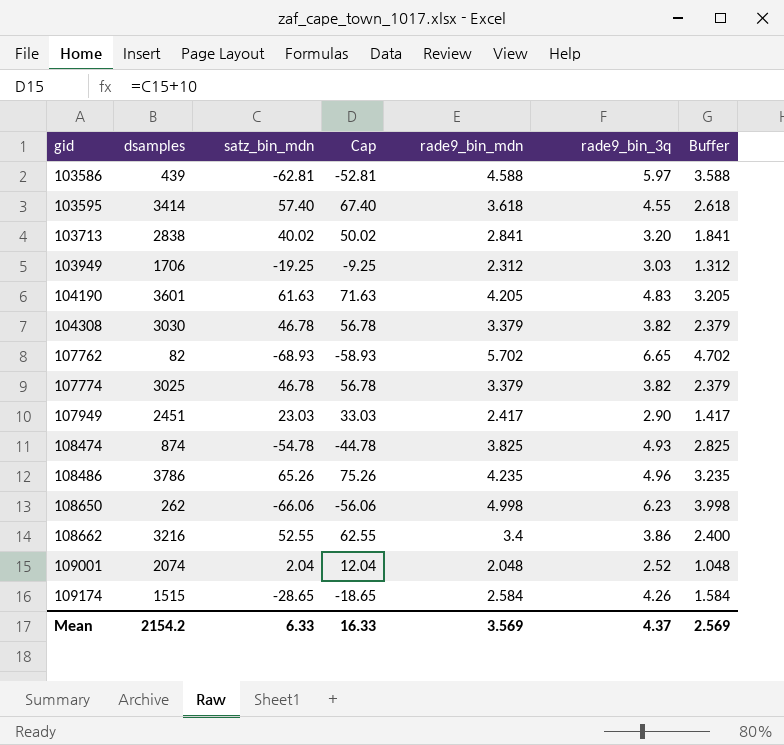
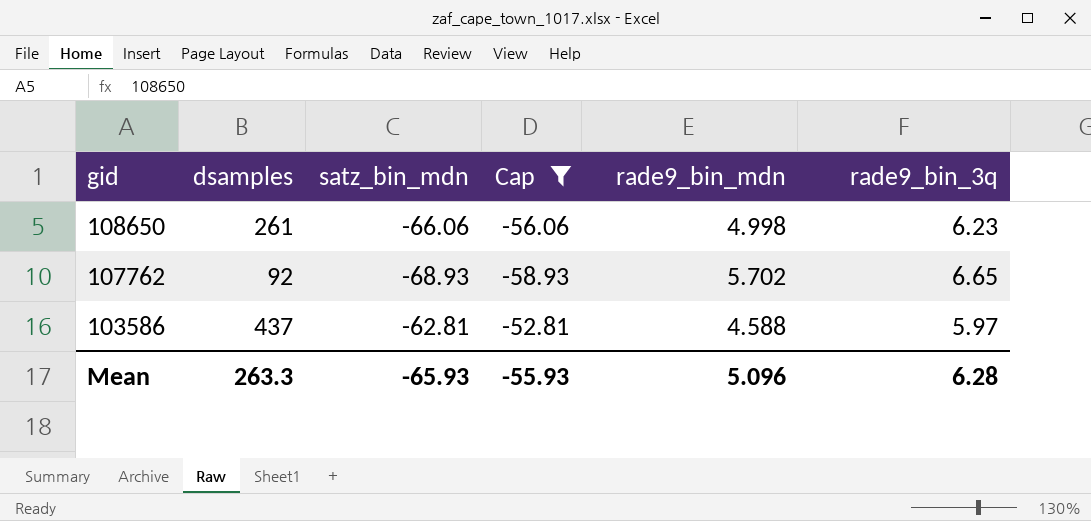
filter: none -> Cap <= -52.81
row order: gid ascending -> gid descending
column Buffer | formula: [rade9_bin_mdn] - 1 -> none
108650 | dsamples: 262 -> 261
107762 | dsamples: 82 -> 92
103586 | dsamples: 439 -> 437
Mean | dsamples: 2154.2 -> 263.3
Mean | satz_bin_mdn: 6.33 -> -65.93
Mean | Cap: 16.33 -> -55.93
Mean | rade9_bin_mdn: 3.569 -> 5.096
Mean | rade9_bin_3q: 4.37 -> 6.28

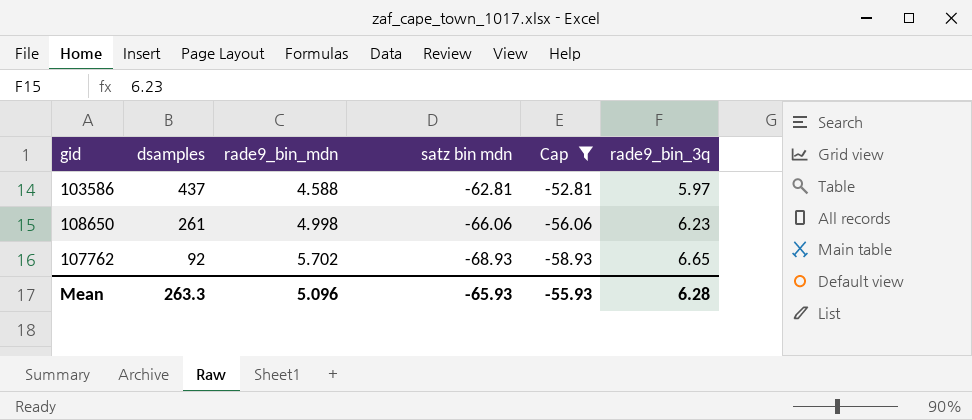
row order: gid descending -> dsamples descending
column rade9_bin_mdn | position: 5 -> 3
column name: satz_bin_mdn -> satz bin mdn

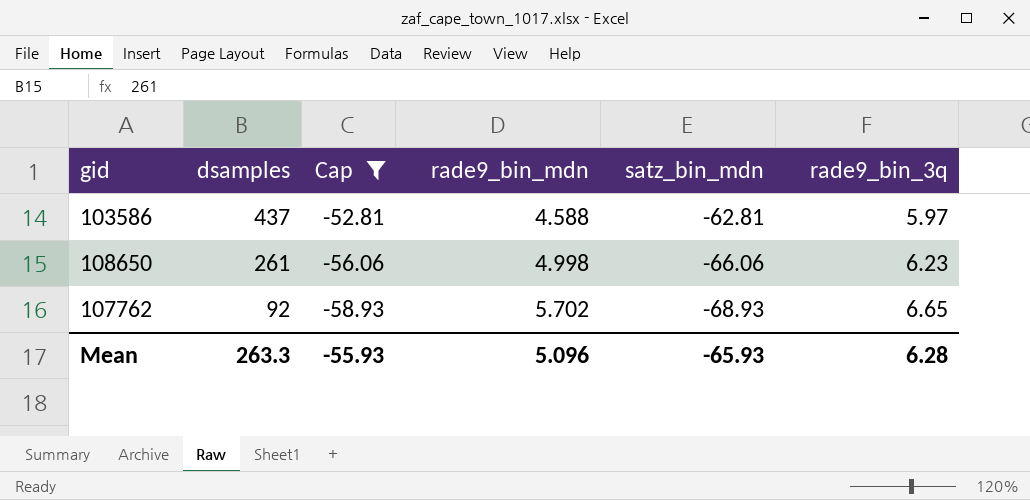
column Cap | position: 5 -> 3
column name: satz bin mdn -> satz_bin_mdn

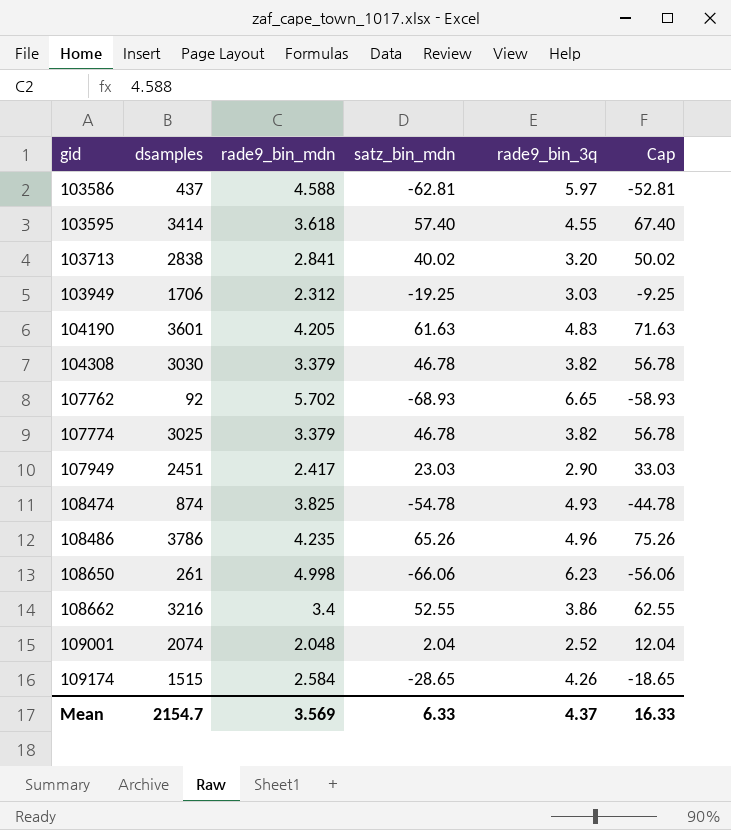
filter: Cap <= -52.81 -> none
row order: dsamples descending -> gid ascending
column Cap | position: 3 -> 6
Mean | dsamples: 263.3 -> 2154.7
Mean | rade9_bin_mdn: 5.096 -> 3.569
Mean | satz_bin_mdn: -65.93 -> 6.33
Mean | rade9_bin_3q: 6.28 -> 4.37
Mean | Cap: -55.93 -> 16.33

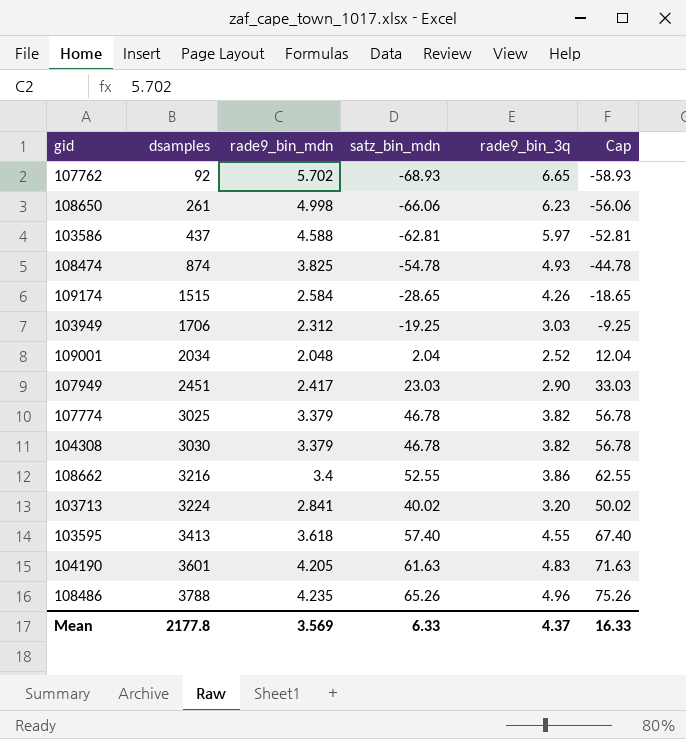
row order: gid ascending -> dsamples ascending
109001 | dsamples: 2074 -> 2034
103713 | dsamples: 2838 -> 3224
103595 | dsamples: 3414 -> 3413
108486 | dsamples: 3786 -> 3788
Mean | dsamples: 2154.7 -> 2177.8

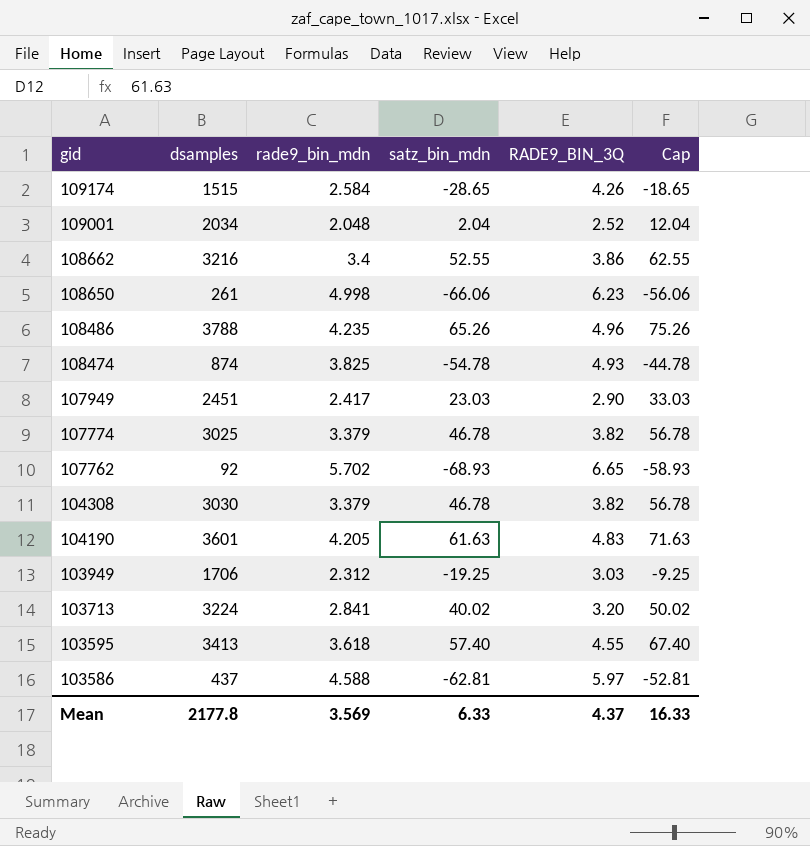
row order: dsamples ascending -> gid descending
column name: rade9_bin_3q -> RADE9_BIN_3Q

